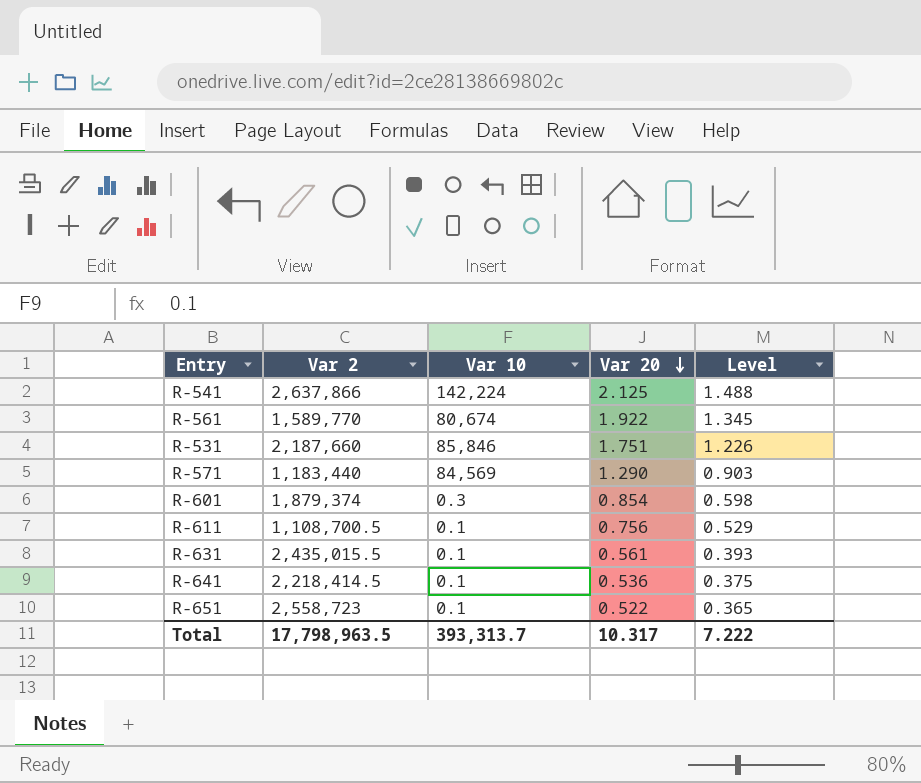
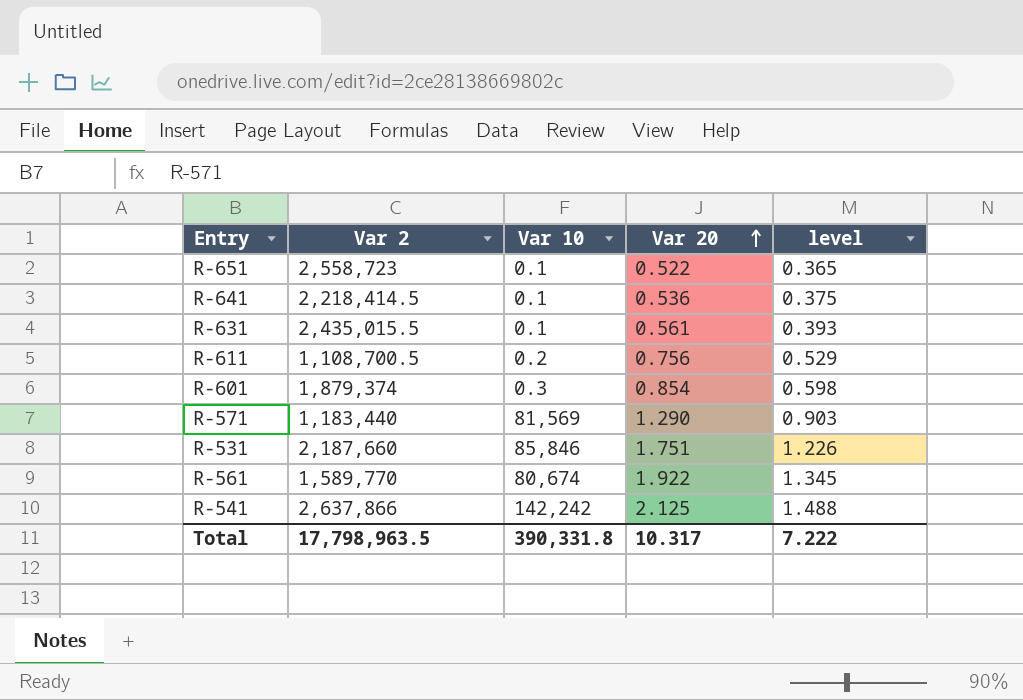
row order: Var 20 descending -> Var 20 ascending
column name: Level -> level
R-611 | Var 10: 0.1 -> 0.2
R-571 | Var 10: 84,569 -> 81,569
R-541 | Var 10: 142,224 -> 142,242
Total | Var 10: 393,313.7 -> 390,331.8

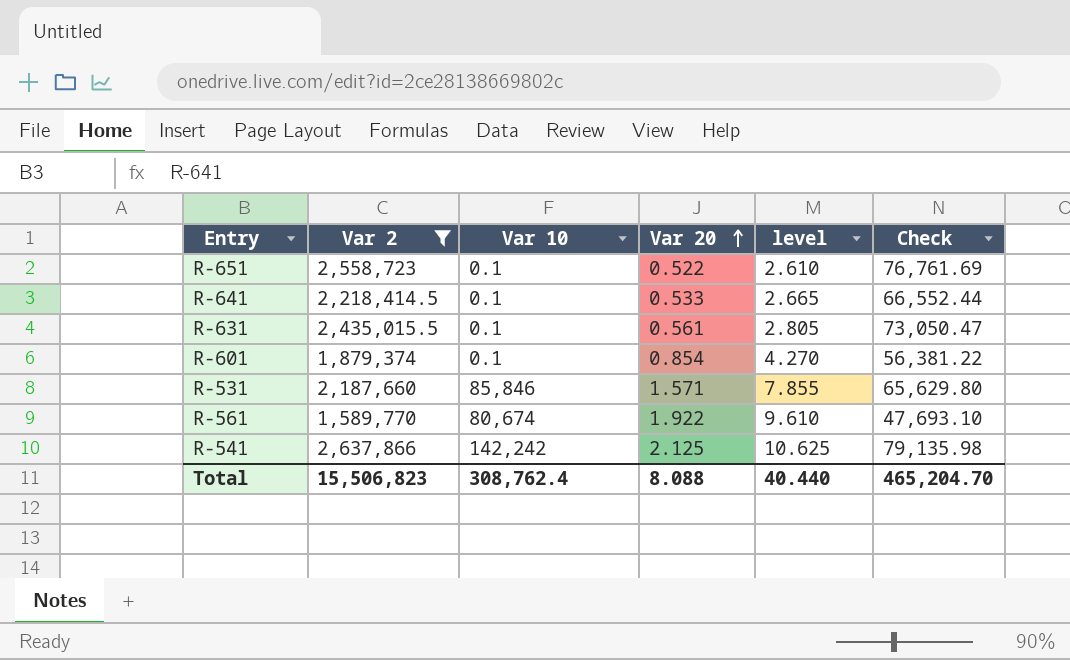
filter: none -> Var 2 >= 1,589,770
column level | formula: [Var 20] * 0.7 -> [Var 20] * 5
column Check | formula: none -> [Var 2] * 0.03
R-641 | Var 20: 0.536 -> 0.533
R-601 | Var 10: 0.3 -> 0.1
R-531 | Var 20: 1.751 -> 1.571
Total | Var 2: 17,798,963.5 -> 15,506,823
Total | Var 10: 390,331.8 -> 308,762.4
Total | Var 20: 10.317 -> 8.088
Total | level: 7.222 -> 40.440

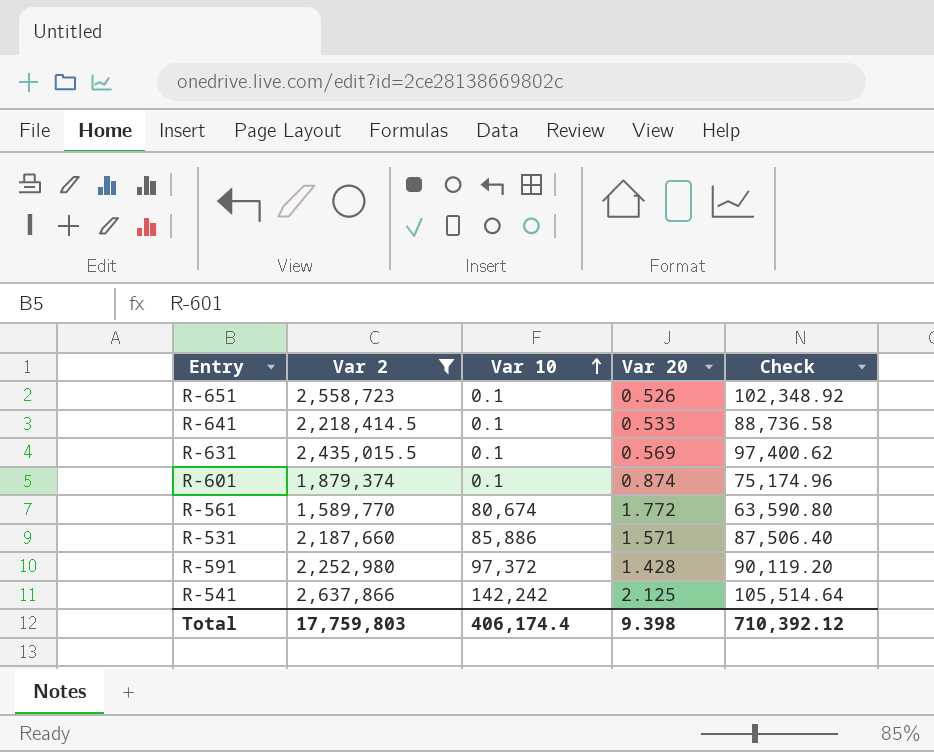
row order: Var 20 ascending -> Var 10 ascending
column level | formula: [Var 20] * 5 -> none
column Check | formula: [Var 2] * 0.03 -> [Var 2] * 0.04
R-651 | Var 20: 0.522 -> 0.526
R-631 | Var 20: 0.561 -> 0.569
R-601 | Var 20: 0.854 -> 0.874
R-561 | Var 20: 1.922 -> 1.772
R-531 | Var 10: 85,846 -> 85,886
row R-591: none -> 2,252,980 | 97,372 | 1.428 | 90,119.20
Total | Var 2: 15,506,823 -> 17,759,803
Total | Var 10: 308,762.4 -> 406,174.4
Total | Var 20: 8.088 -> 9.398
Total | Check: 465,204.70 -> 710,392.12

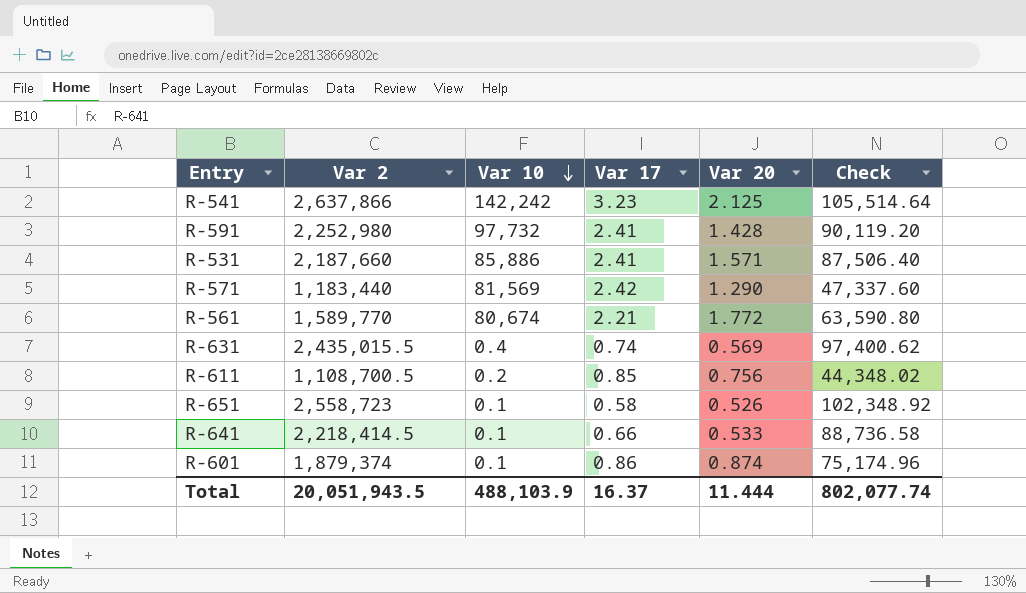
filter: Var 2 >= 1,589,770 -> none
row order: Var 10 ascending -> Var 10 descending
column Var 17 | position: none -> 4
R-591 | Var 10: 97,372 -> 97,732
R-631 | Var 10: 0.1 -> 0.4
Total | Var 2: 17,759,803 -> 20,051,943.5
Total | Var 10: 406,174.4 -> 488,103.9
Total | Var 20: 9.398 -> 11.444
Total | Check: 710,392.12 -> 802,077.74

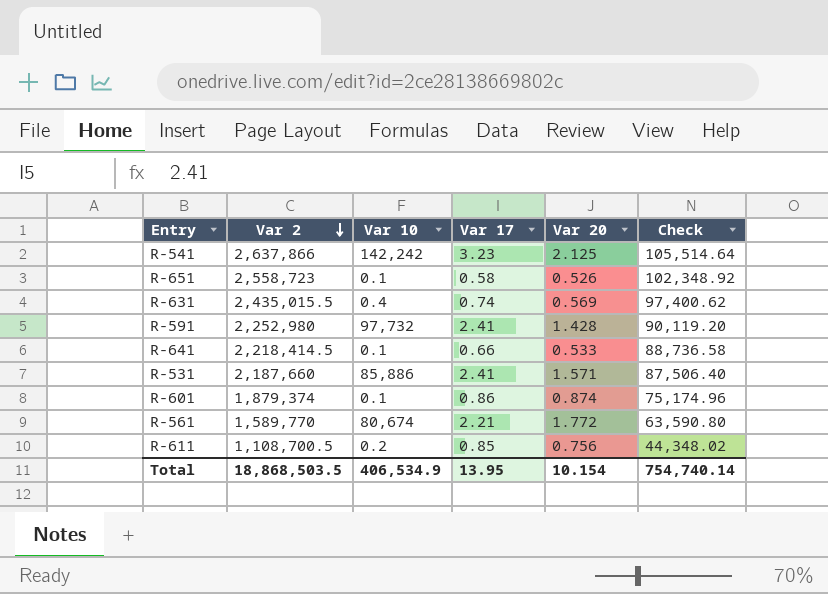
row order: Var 10 descending -> Var 2 descending
row R-571: 1,183,440 | 81,569 | 2.42 | 1.290 | 47,337.60 -> none
Total | Var 2: 20,051,943.5 -> 18,868,503.5
Total | Var 10: 488,103.9 -> 406,534.9
Total | Var 17: 16.37 -> 13.95
Total | Var 20: 11.444 -> 10.154
Total | Check: 802,077.74 -> 754,740.14

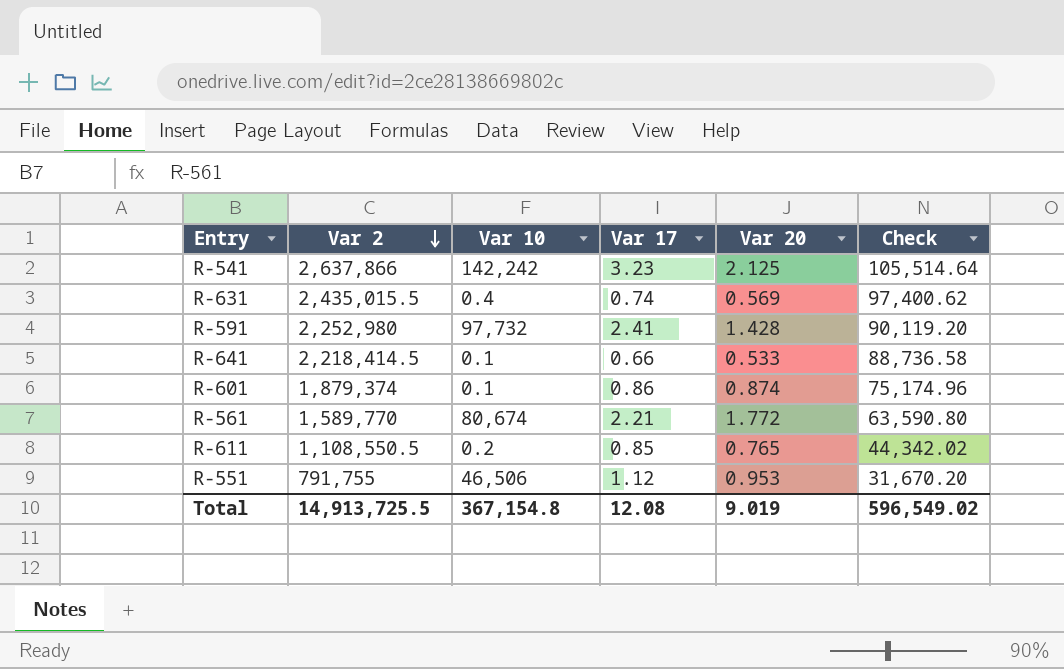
row R-651: 2,558,723 | 0.1 | 0.58 | 0.526 | 102,348.92 -> none
row R-531: 2,187,660 | 85,886 | 2.41 | 1.571 | 87,506.40 -> none
R-611 | Var 2: 1,108,700.5 -> 1,108,550.5
R-611 | Var 20: 0.756 -> 0.765
R-611 | Check: 44,348.02 -> 44,342.02
row R-551: none -> 791,755 | 46,506 | 1.12 | 0.953 | 31,670.20
Total | Var 2: 18,868,503.5 -> 14,913,725.5
Total | Var 10: 406,534.9 -> 367,154.8
Total | Var 17: 13.95 -> 12.08
Total | Var 20: 10.154 -> 9.019
Total | Check: 754,740.14 -> 596,549.02

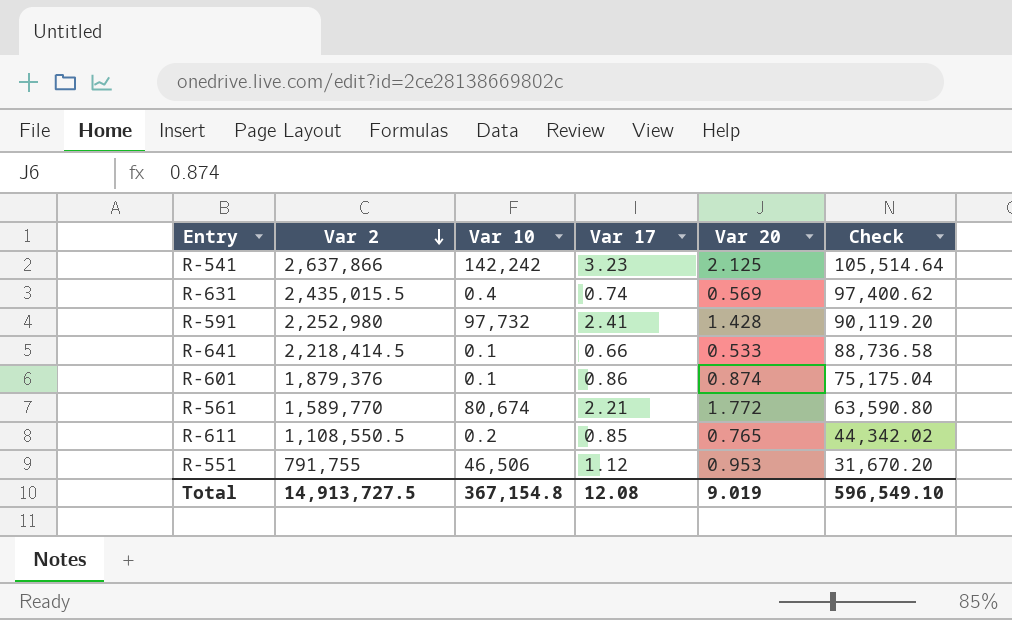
R-601 | Var 2: 1,879,374 -> 1,879,376
R-601 | Check: 75,174.96 -> 75,175.04
Total | Var 2: 14,913,725.5 -> 14,913,727.5
Total | Check: 596,549.02 -> 596,549.10

